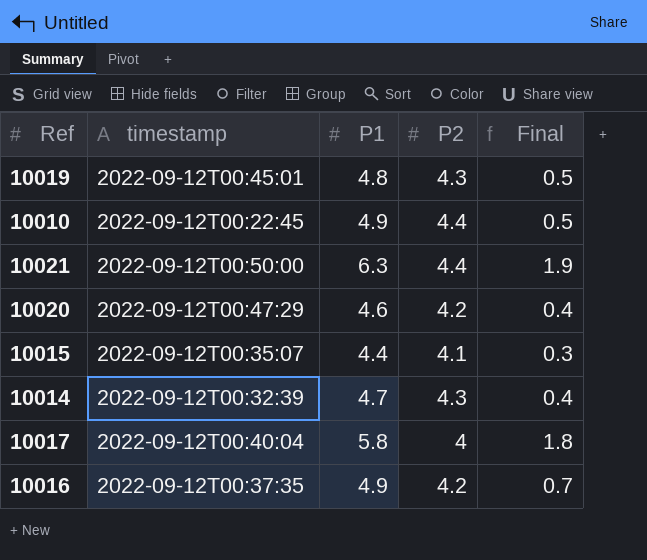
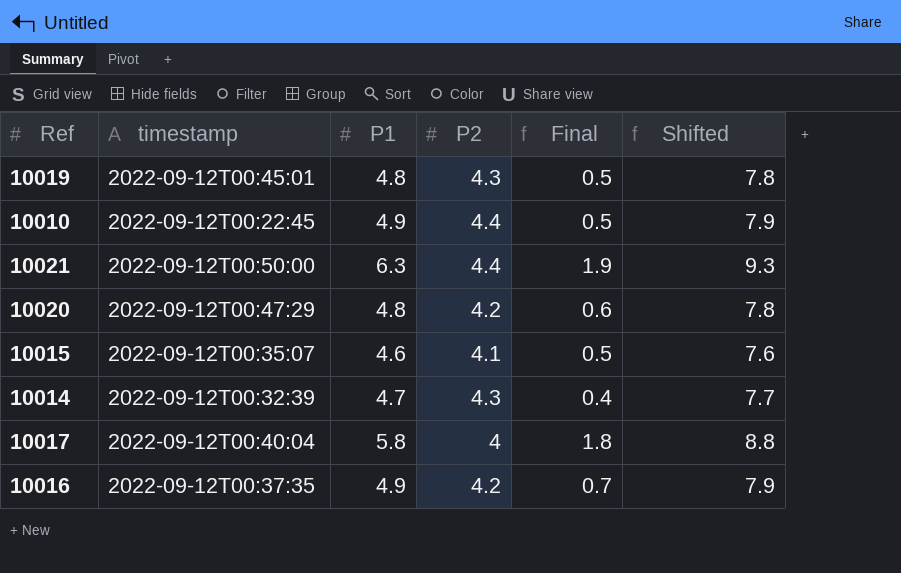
column Shifted | formula: none -> [P1] + 3
10020 | P1: 4.6 -> 4.8
10020 | Final: 0.4 -> 0.6
10015 | P1: 4.4 -> 4.6
10015 | Final: 0.3 -> 0.5

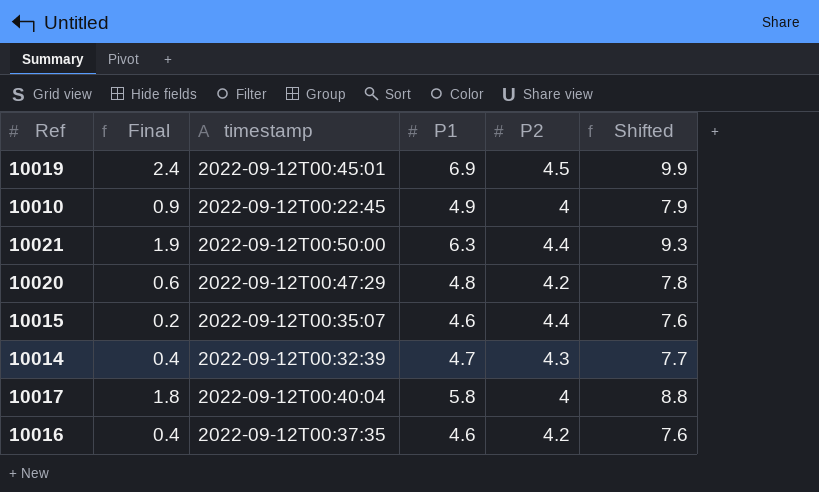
column Final | position: 5 -> 2
10019 | Final: 0.5 -> 2.4
10019 | P1: 4.8 -> 6.9
10019 | P2: 4.3 -> 4.5
10019 | Shifted: 7.8 -> 9.9
10010 | Final: 0.5 -> 0.9
10010 | P2: 4.4 -> 4
10015 | Final: 0.5 -> 0.2
10015 | P2: 4.1 -> 4.4
10016 | Final: 0.7 -> 0.4
10016 | P1: 4.9 -> 4.6
10016 | Shifted: 7.9 -> 7.6

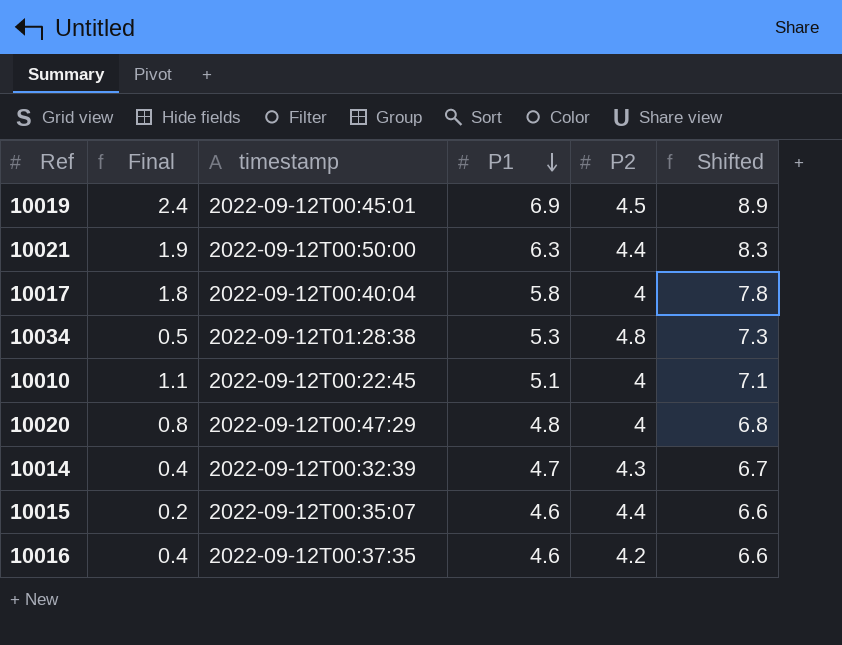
row order: none -> P1 descending
column Shifted | formula: [P1] + 3 -> [P1] + 2
row 10034: none -> 0.5 | 2022-09-12T01:28:38 | 5.3 | 4.8 | 7.3
10010 | Final: 0.9 -> 1.1
10010 | P1: 4.9 -> 5.1
10020 | Final: 0.6 -> 0.8
10020 | P2: 4.2 -> 4

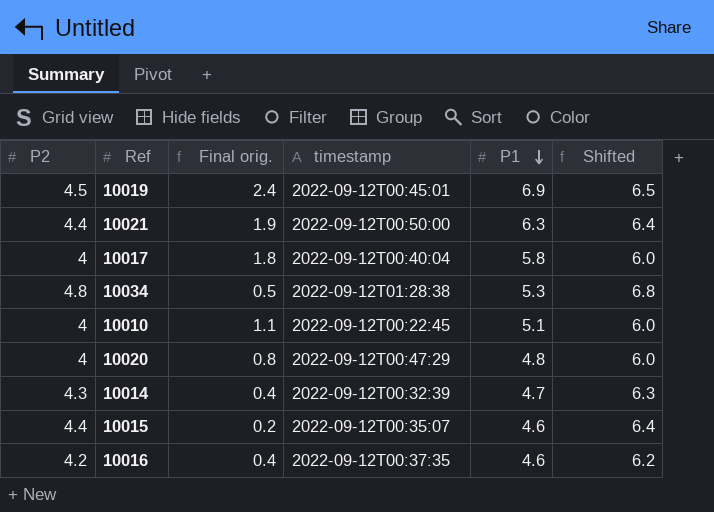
column P2 | position: 5 -> 1
column name: Final -> Final orig.
column Shifted | formula: [P1] + 2 -> [P2] + 2

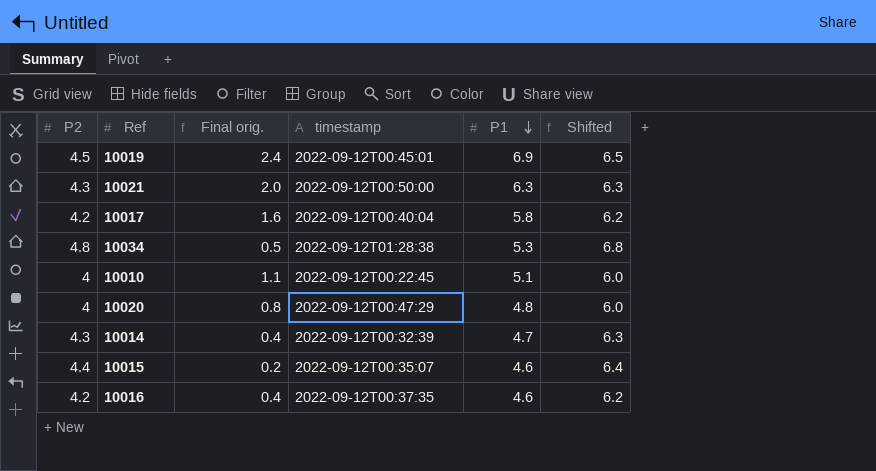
10021 | P2: 4.4 -> 4.3
10021 | Final orig.: 1.9 -> 2.0
10021 | Shifted: 6.4 -> 6.3
10017 | P2: 4 -> 4.2
10017 | Final orig.: 1.8 -> 1.6
10017 | Shifted: 6.0 -> 6.2

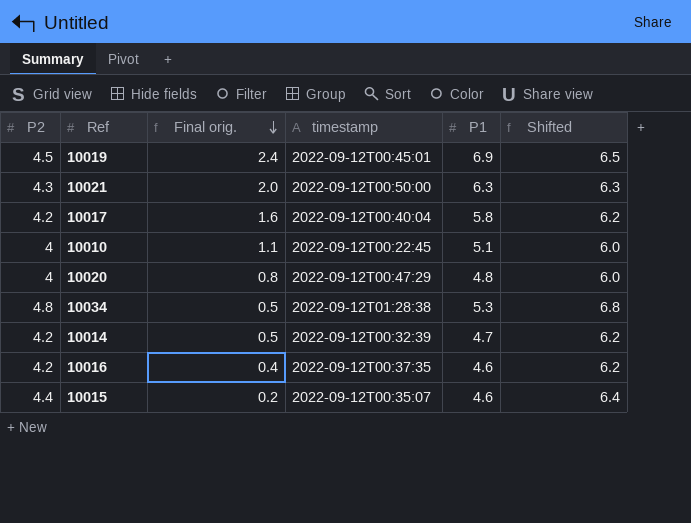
row order: P1 descending -> Final orig. descending
10014 | P2: 4.3 -> 4.2
10014 | Final orig.: 0.4 -> 0.5
10014 | Shifted: 6.3 -> 6.2

